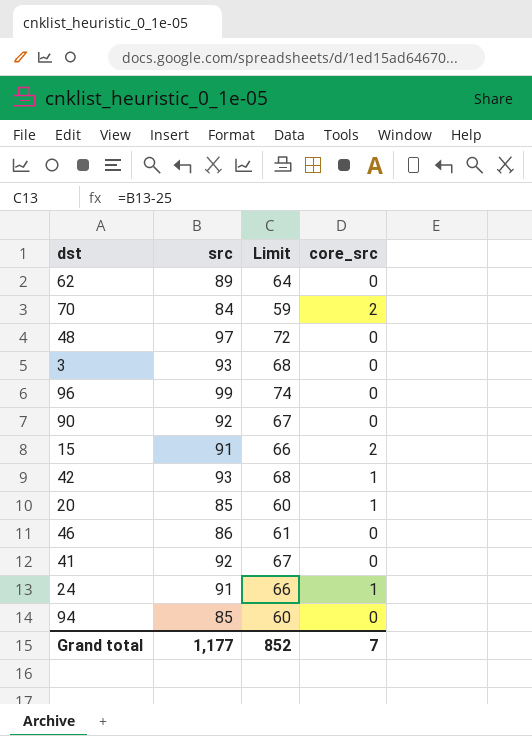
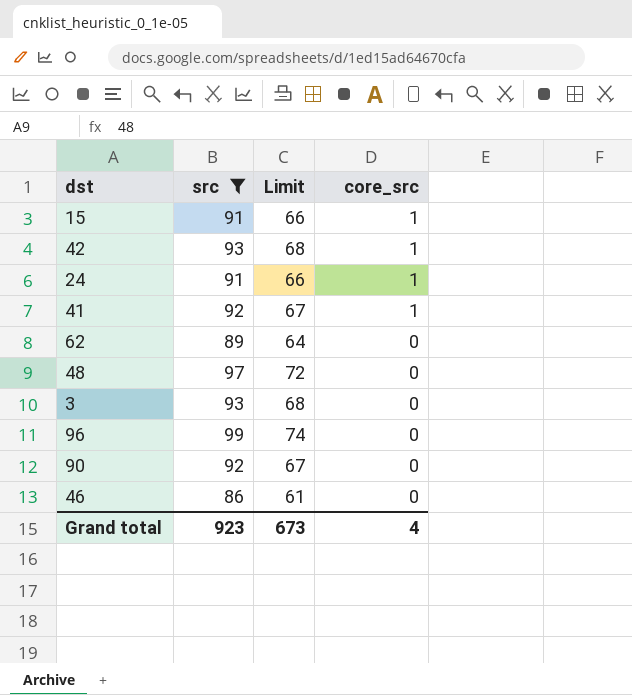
filter: none -> src >= 86
row order: none -> core_src descending
15 | core_src: 2 -> 1
41 | core_src: 0 -> 1
Grand total | src: 1,177 -> 923
Grand total | Limit: 852 -> 673
Grand total | core_src: 7 -> 4

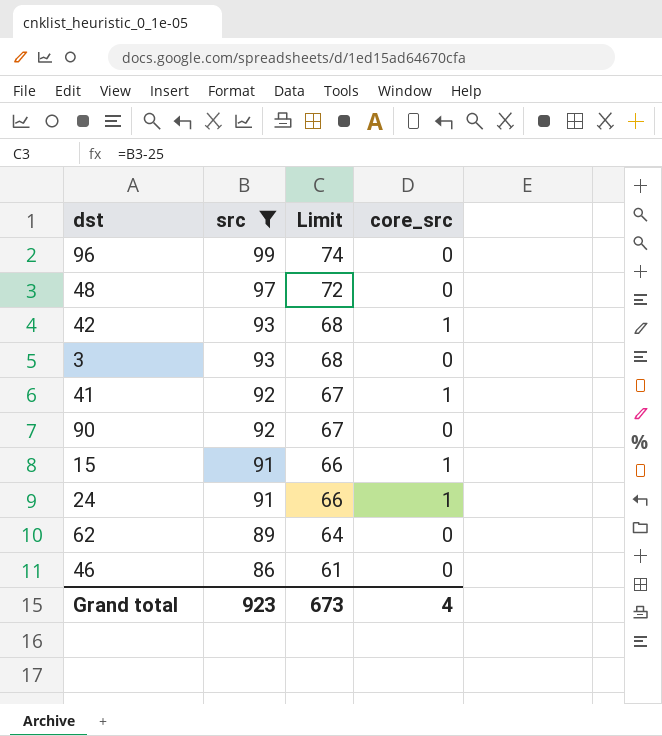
row order: core_src descending -> src descending

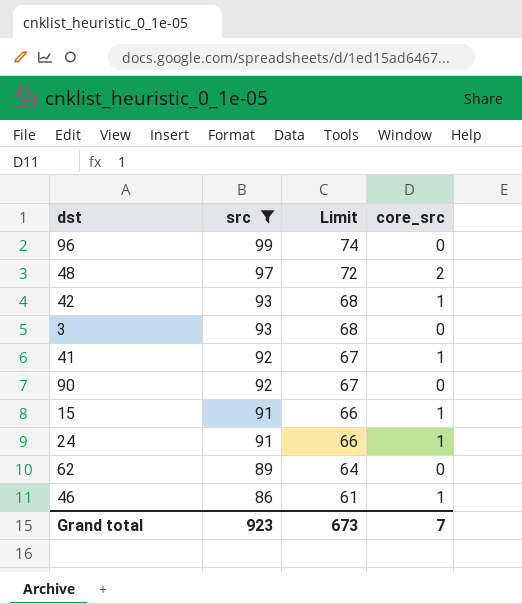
48 | core_src: 0 -> 2
46 | core_src: 0 -> 1
Grand total | core_src: 4 -> 7

